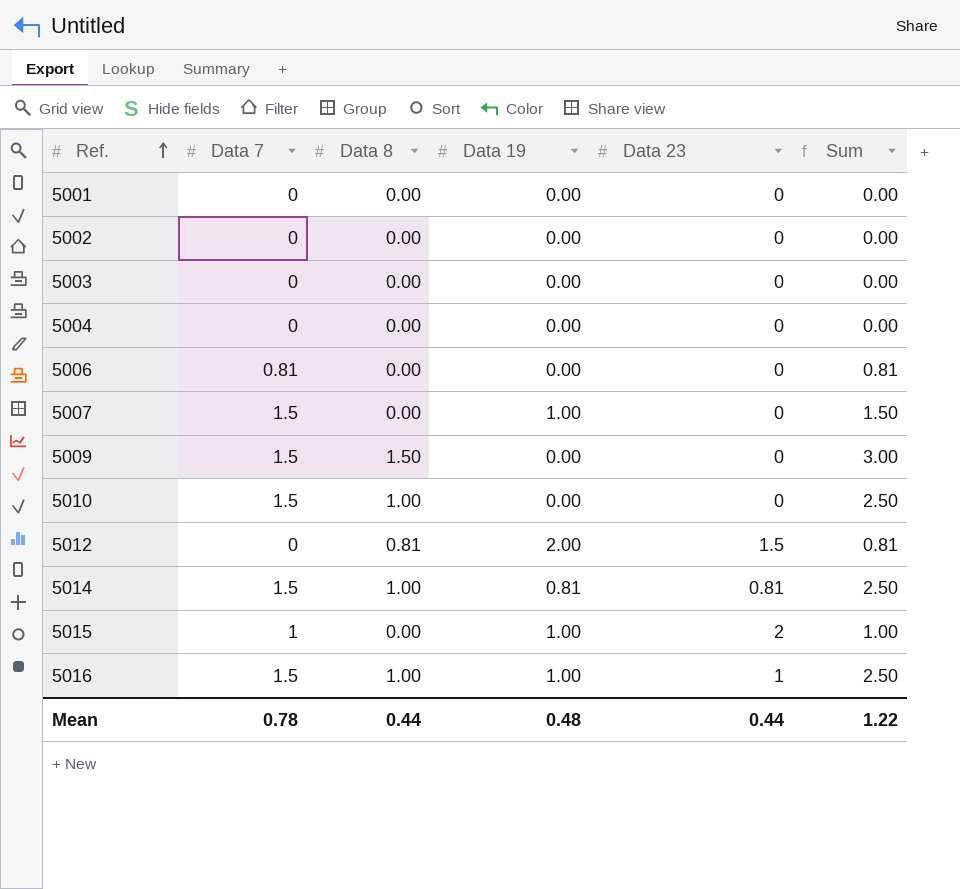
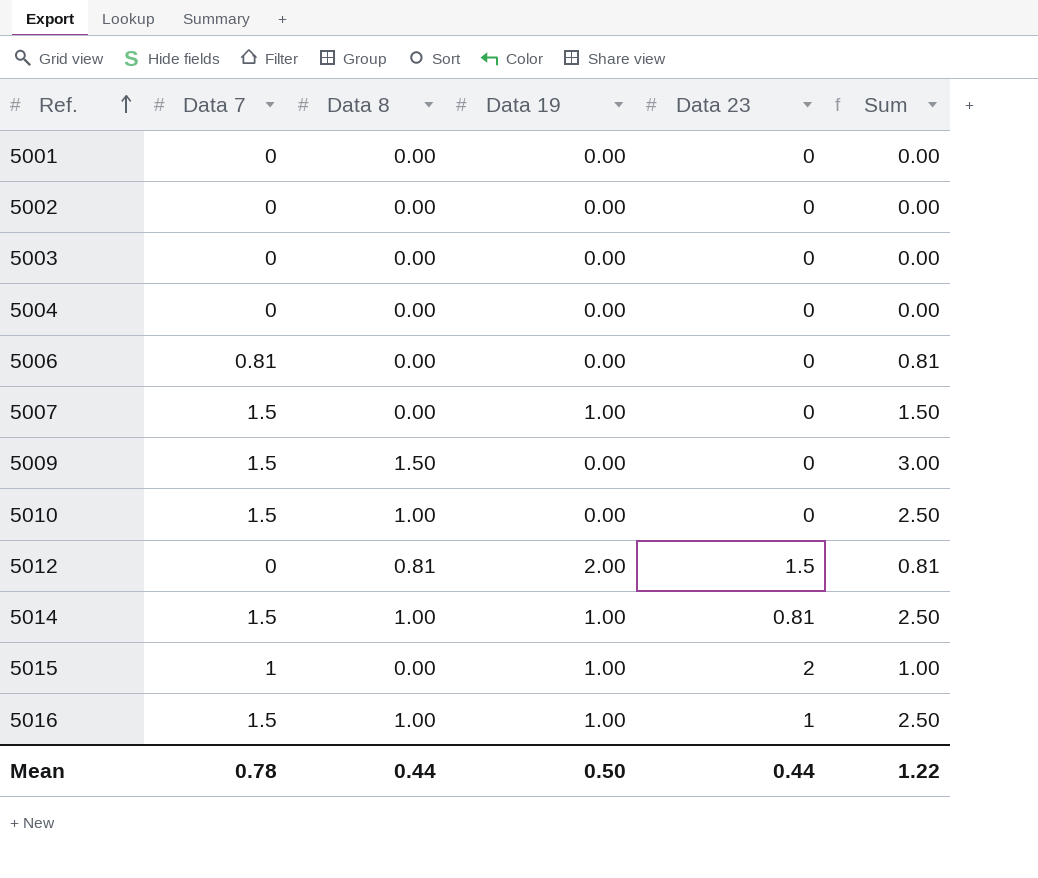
5014 | Data 19: 0.81 -> 1.00
Mean | Data 19: 0.48 -> 0.50

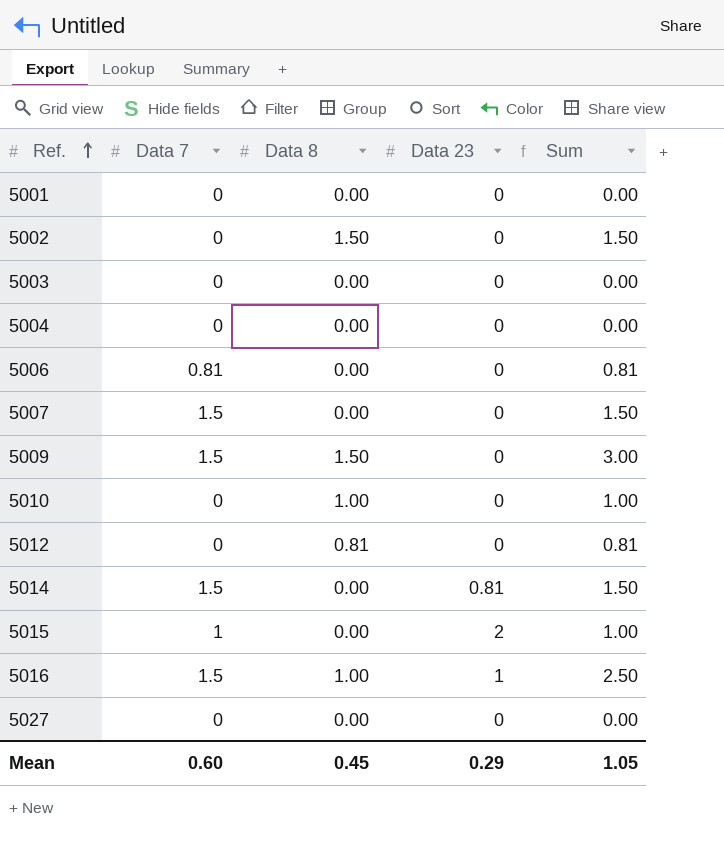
column Data 19 | position: 4 -> none
5002 | Data 8: 0.00 -> 1.50
5002 | Sum: 0.00 -> 1.50
5010 | Data 7: 1.5 -> 0
5010 | Sum: 2.50 -> 1.00
5012 | Data 23: 1.5 -> 0
5014 | Data 8: 1.00 -> 0.00
5014 | Sum: 2.50 -> 1.50
row 5027: none -> 0 | 0.00 | 0 | 0.00
Mean | Data 7: 0.78 -> 0.60
Mean | Data 8: 0.44 -> 0.45
Mean | Data 23: 0.44 -> 0.29
Mean | Sum: 1.22 -> 1.05

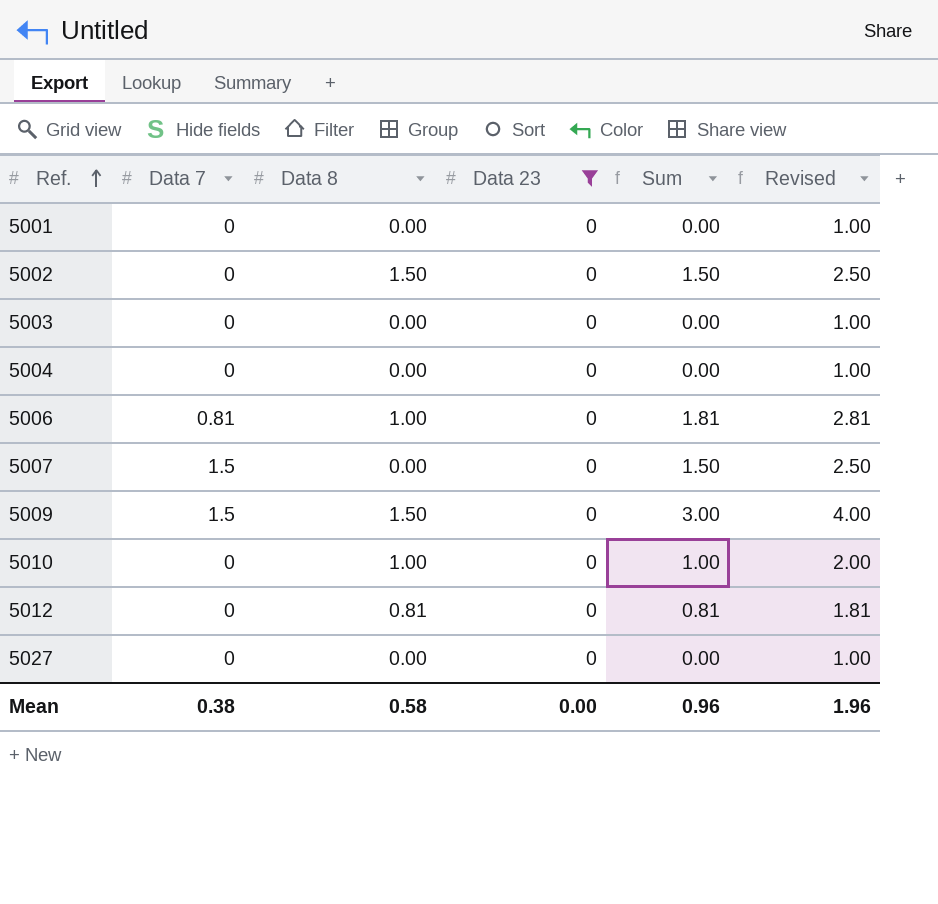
filter: none -> Data 23 = 0
column Revised | formula: none -> [Sum] + 1
5006 | Data 8: 0.00 -> 1.00
5006 | Sum: 0.81 -> 1.81
Mean | Data 7: 0.60 -> 0.38
Mean | Data 8: 0.45 -> 0.58
Mean | Data 23: 0.29 -> 0.00
Mean | Sum: 1.05 -> 0.96

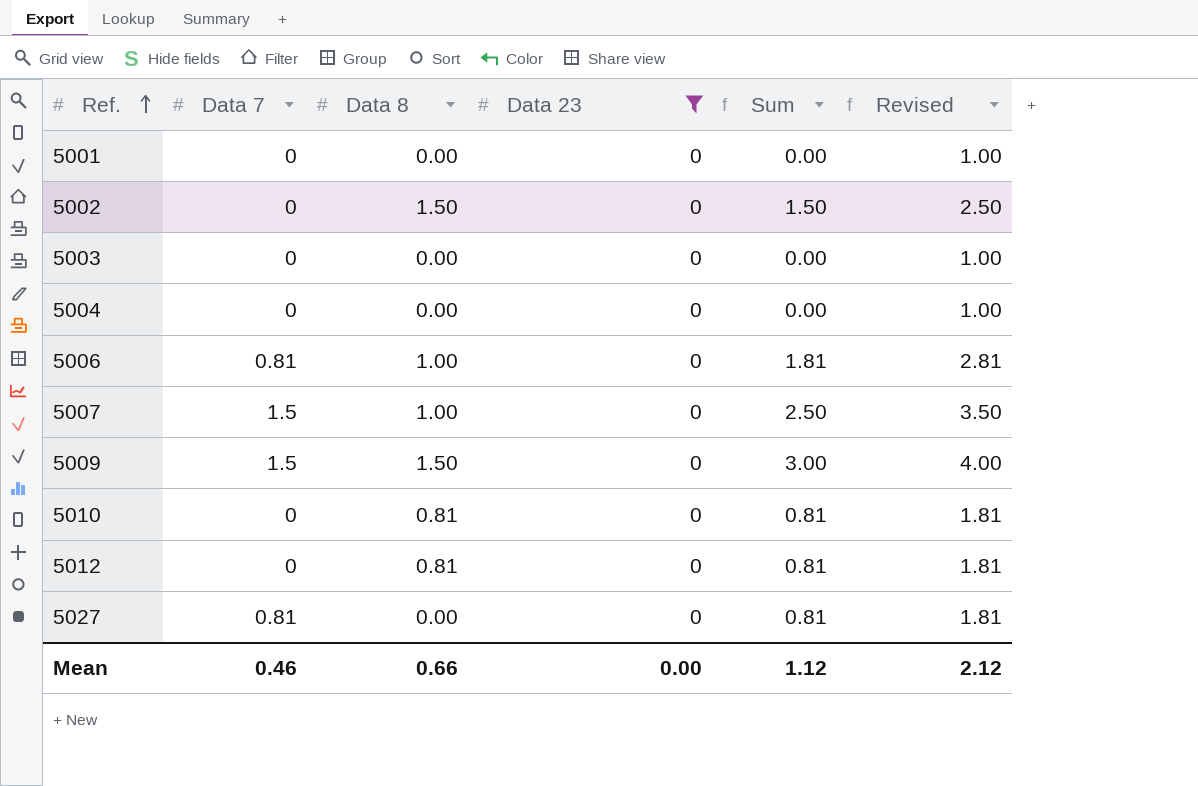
5007 | Data 8: 0.00 -> 1.00
5007 | Sum: 1.50 -> 2.50
5007 | Revised: 2.50 -> 3.50
5010 | Data 8: 1.00 -> 0.81
5010 | Sum: 1.00 -> 0.81
5010 | Revised: 2.00 -> 1.81
5027 | Data 7: 0 -> 0.81
5027 | Sum: 0.00 -> 0.81
5027 | Revised: 1.00 -> 1.81
Mean | Data 7: 0.38 -> 0.46
Mean | Data 8: 0.58 -> 0.66
Mean | Sum: 0.96 -> 1.12
Mean | Revised: 1.96 -> 2.12

